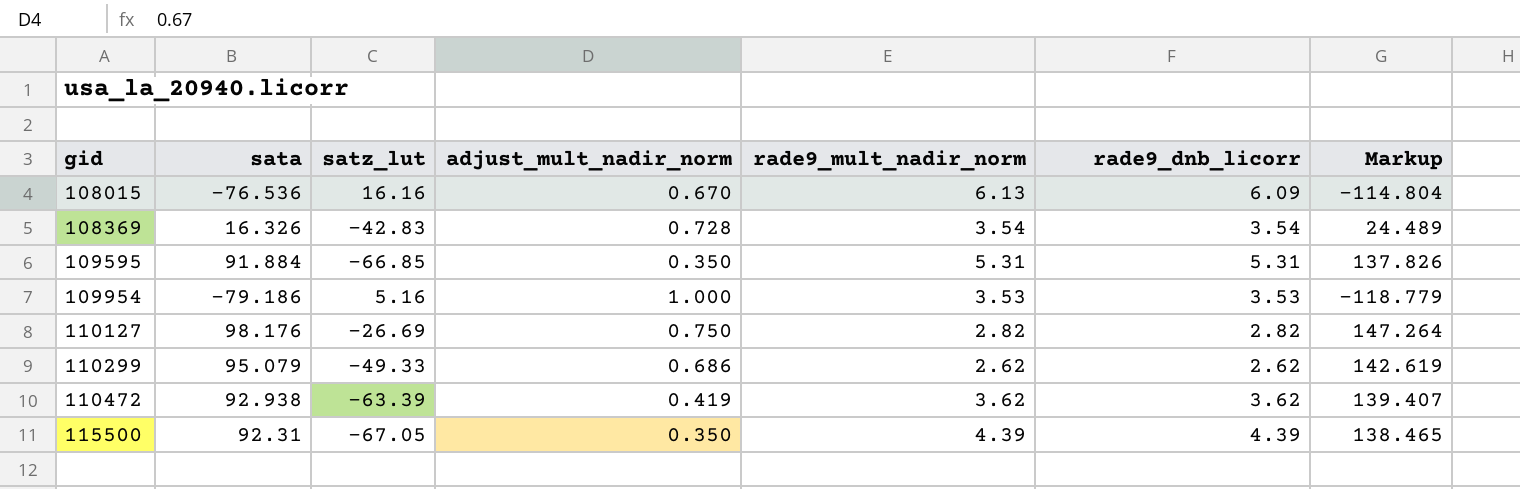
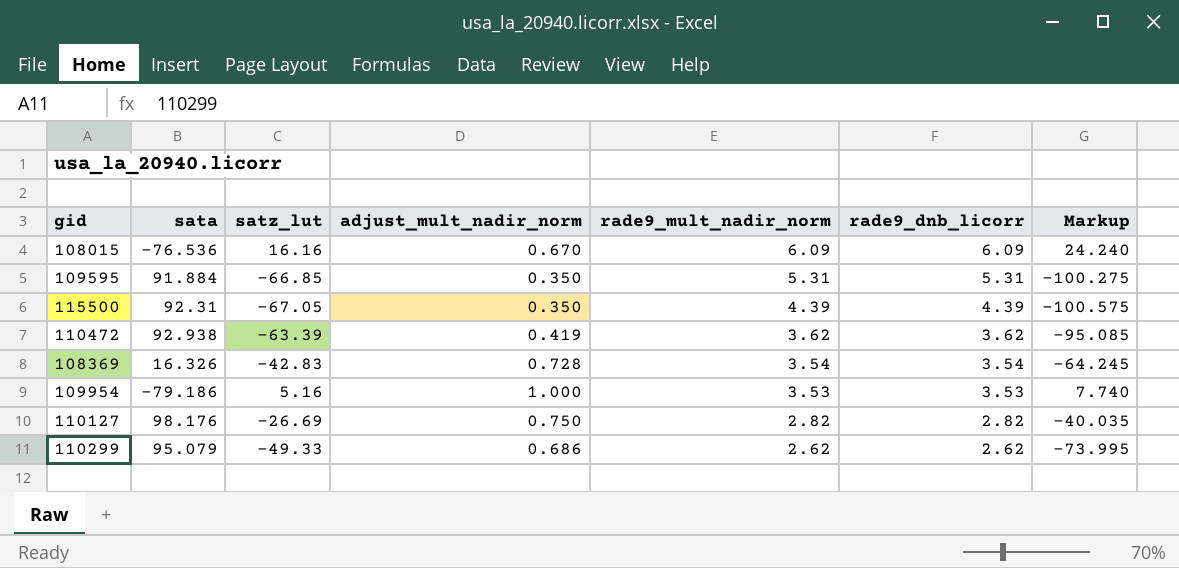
row order: gid ascending -> rade9_mult_nadir_norm descending
column Markup | formula: [sata] * 1.5 -> [satz_lut] * 1.5
108015 | rade9_mult_nadir_norm: 6.13 -> 6.09

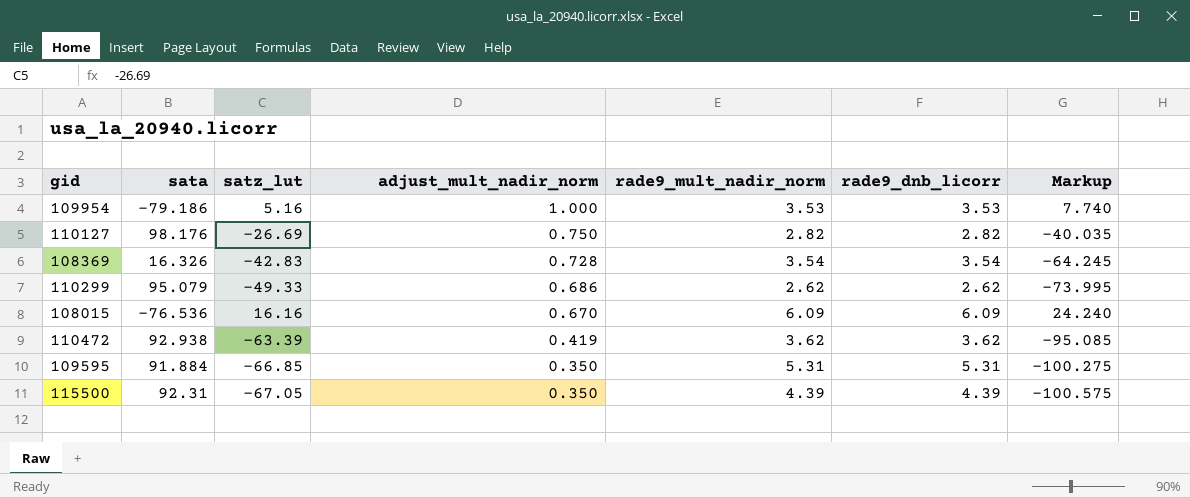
row order: rade9_mult_nadir_norm descending -> adjust_mult_nadir_norm descending

